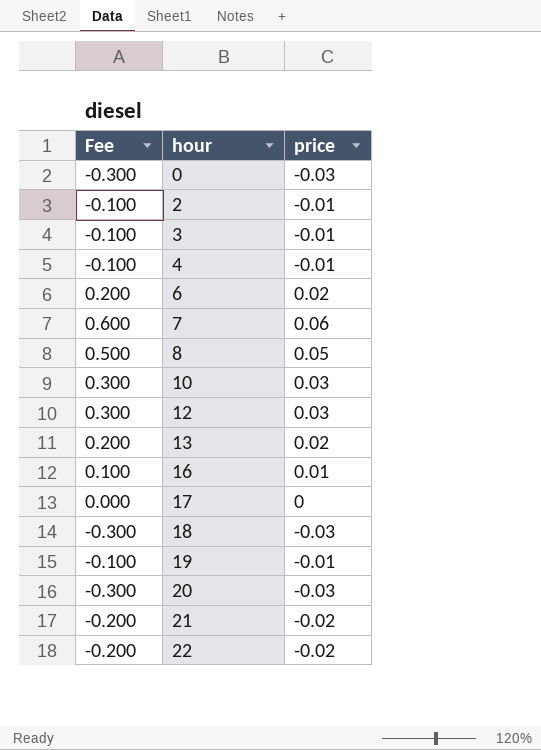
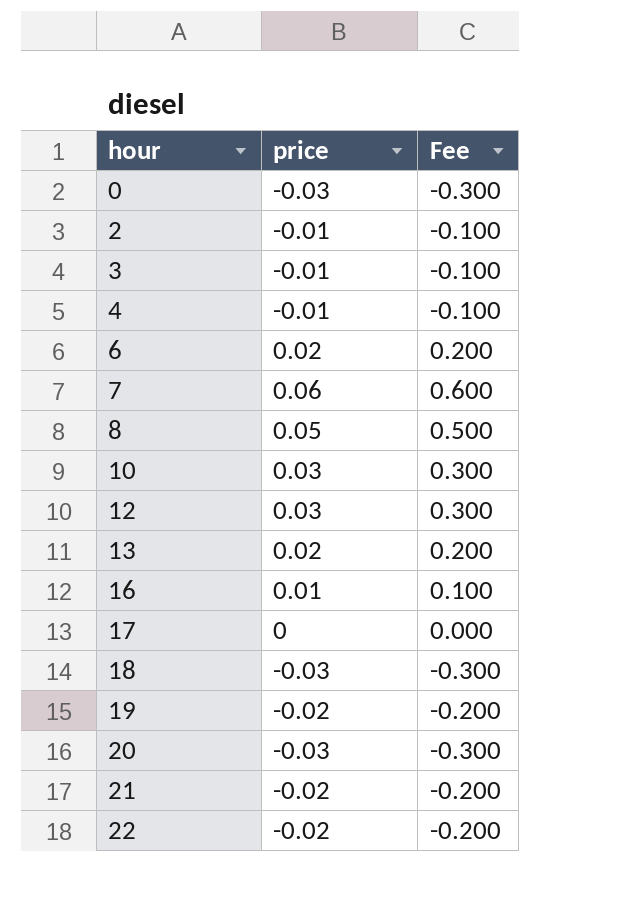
column Fee | position: 1 -> 3
19 | price: -0.01 -> -0.02
19 | Fee: -0.100 -> -0.200

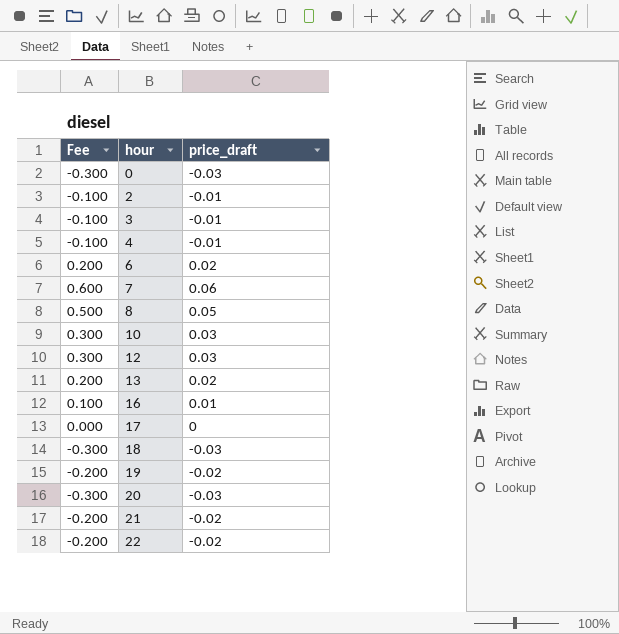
column Fee | position: 3 -> 1
column name: price -> price_draft

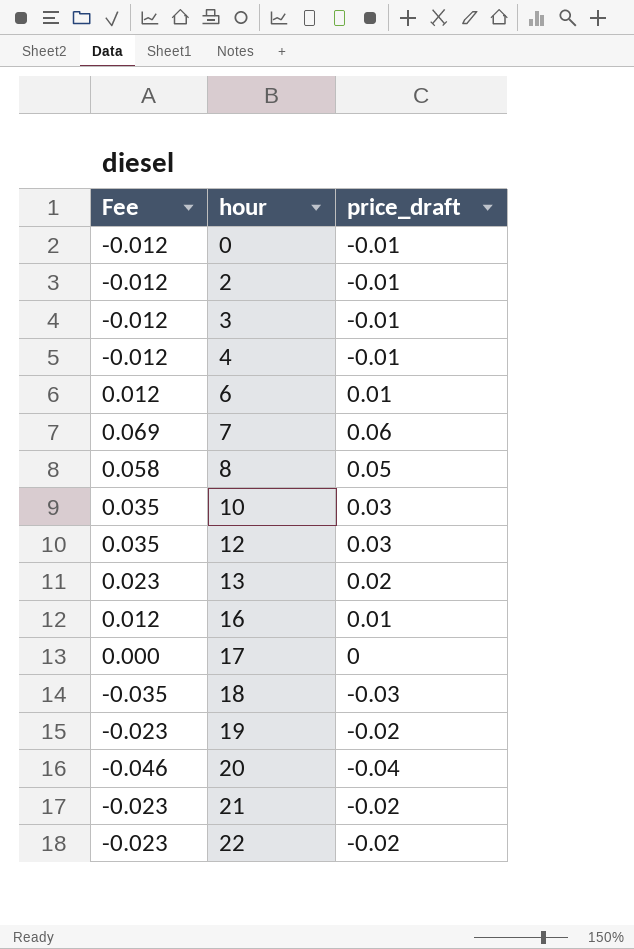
column Fee | formula: [price_draft] * 10 -> [price_draft] * 1.15
0 | price_draft: -0.03 -> -0.01
6 | price_draft: 0.02 -> 0.01
20 | price_draft: -0.03 -> -0.04

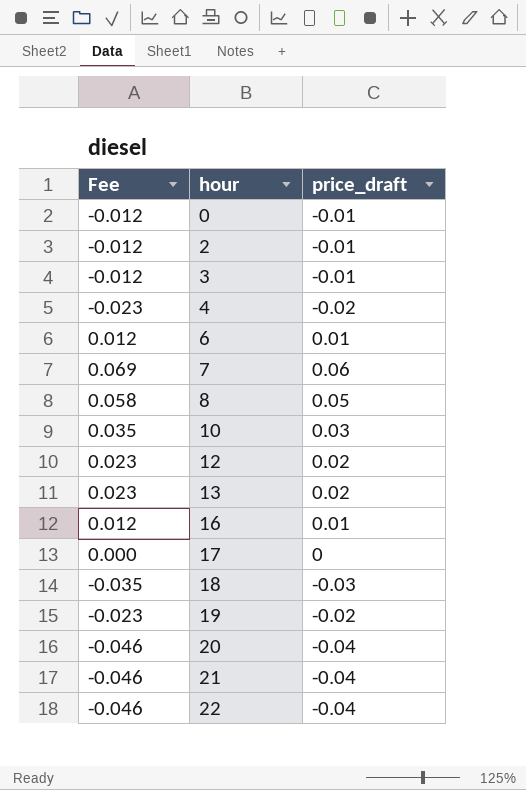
4 | Fee: -0.012 -> -0.023
4 | price_draft: -0.01 -> -0.02
12 | Fee: 0.035 -> 0.023
12 | price_draft: 0.03 -> 0.02
21 | Fee: -0.023 -> -0.046
21 | price_draft: -0.02 -> -0.04
22 | Fee: -0.023 -> -0.046
22 | price_draft: -0.02 -> -0.04

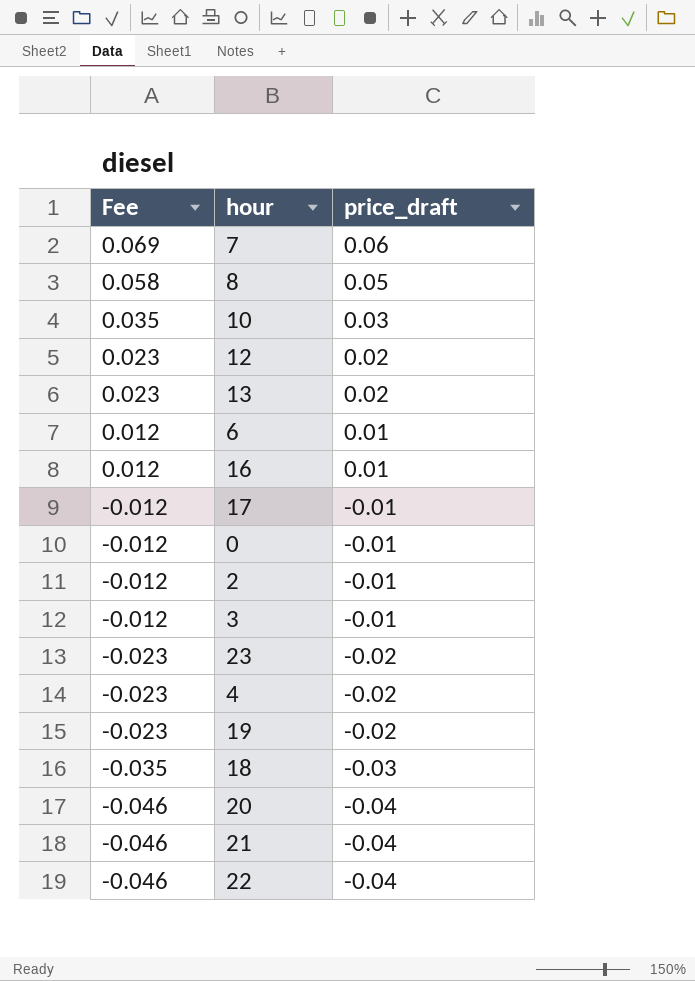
row order: hour ascending -> Fee descending
17 | Fee: 0.000 -> -0.012
17 | price_draft: 0 -> -0.01
row 23: none -> -0.023 | -0.02

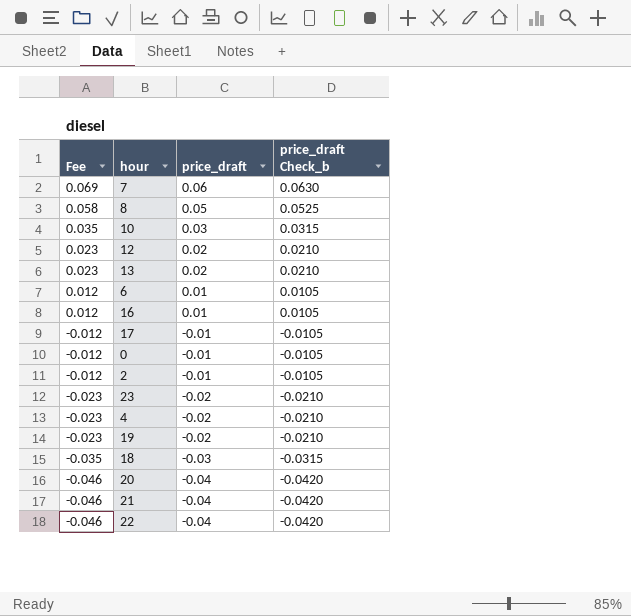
column price_draft Check_b | formula: none -> [price_draft] * 1.05
row 3: -0.012 | -0.01 -> none

